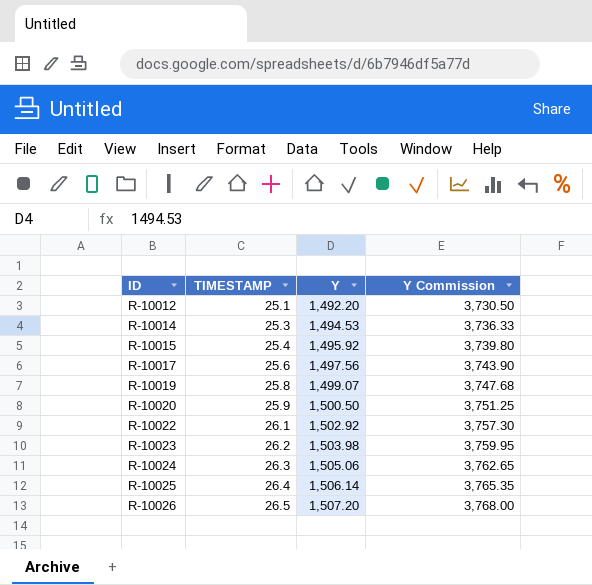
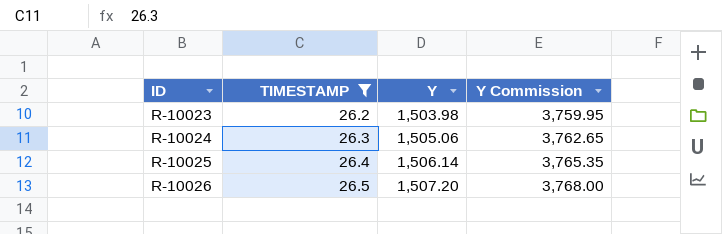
filter: none -> TIMESTAMP >= 26.2

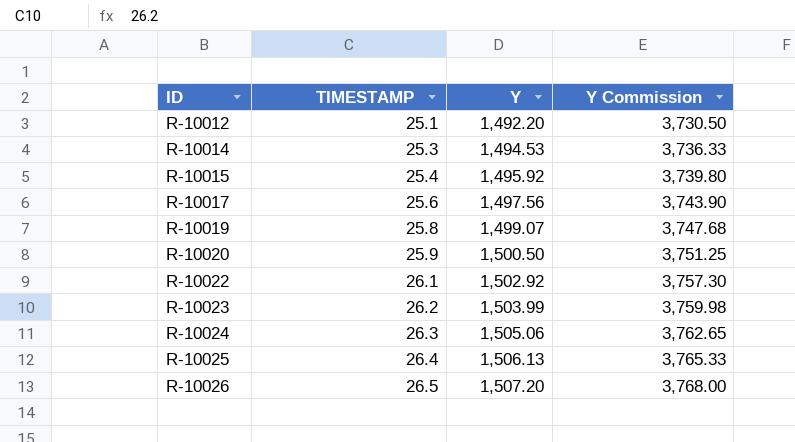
filter: TIMESTAMP >= 26.2 -> none
R-10023 | Y: 1,503.98 -> 1,503.99
R-10023 | Y Commission: 3,759.95 -> 3,759.98
R-10025 | Y: 1,506.14 -> 1,506.13
R-10025 | Y Commission: 3,765.35 -> 3,765.33

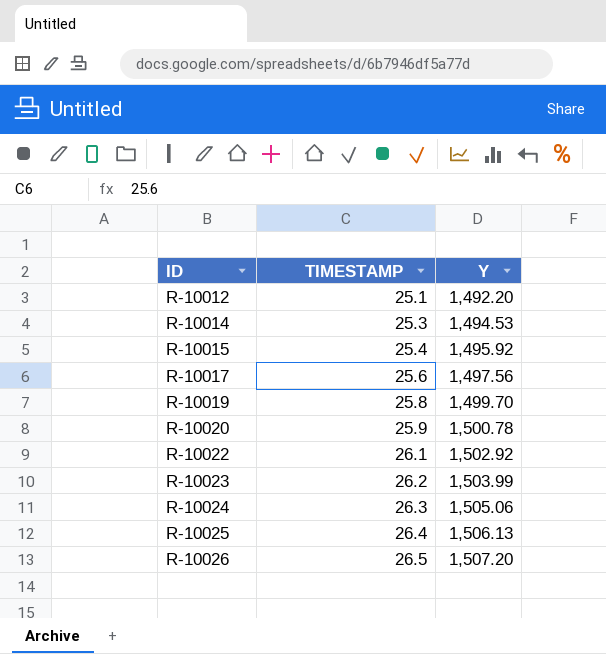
column Y Commission | formula: [Y] * 2.5 -> none
R-10019 | Y: 1,499.07 -> 1,499.70
R-10020 | Y: 1,500.50 -> 1,500.78

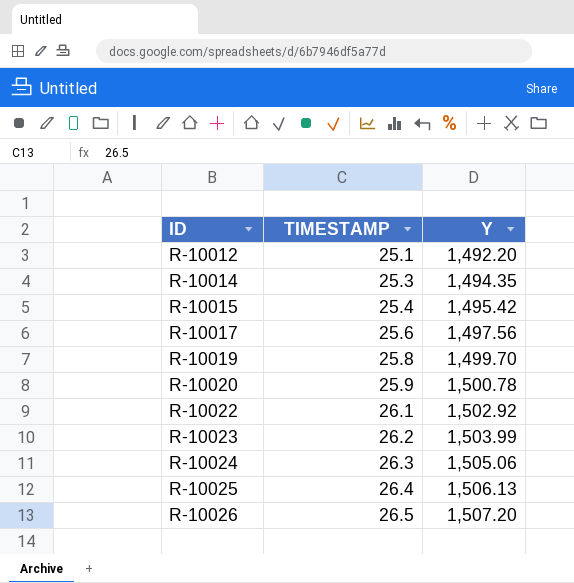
R-10014 | Y: 1,494.53 -> 1,494.35
R-10015 | Y: 1,495.92 -> 1,495.42

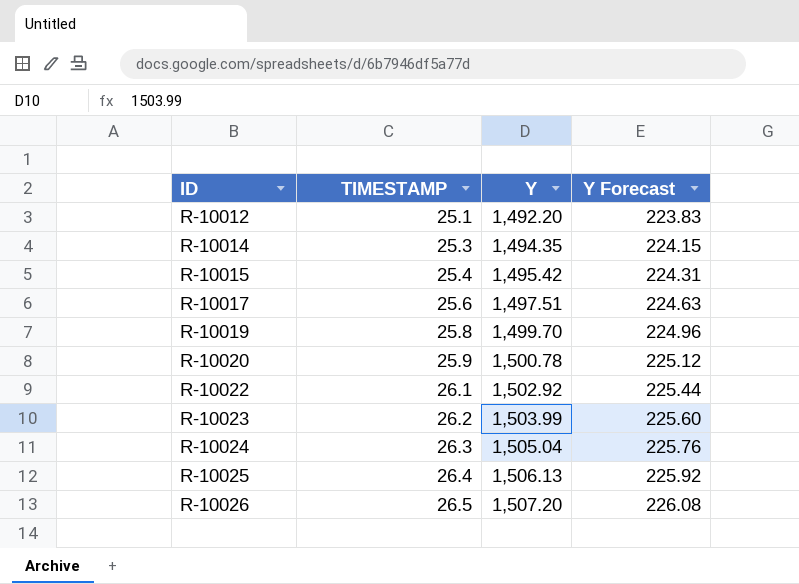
column Y Forecast | formula: none -> [Y] * 0.15
R-10017 | Y: 1,497.56 -> 1,497.51
R-10024 | Y: 1,505.06 -> 1,505.04

